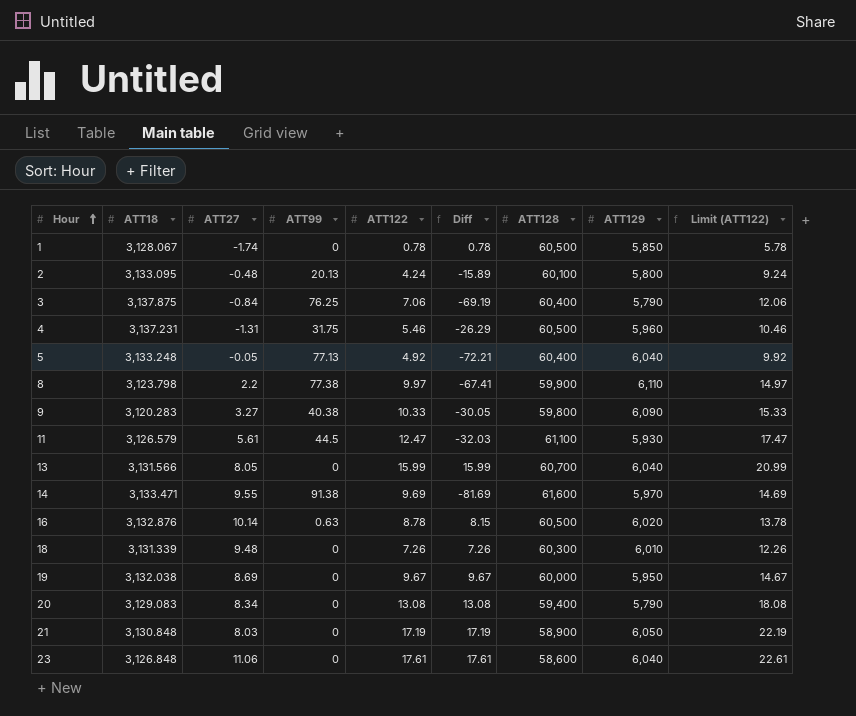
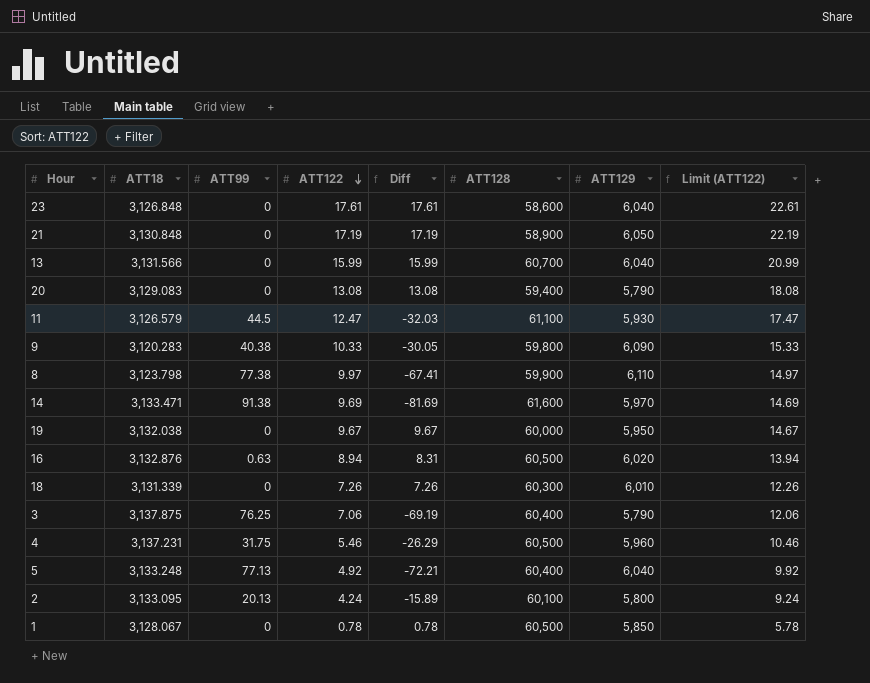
row order: Hour ascending -> ATT122 descending
column ATT27 | position: 3 -> none
16 | ATT122: 8.78 -> 8.94
16 | Diff: 8.15 -> 8.31
16 | Limit (ATT122): 13.78 -> 13.94

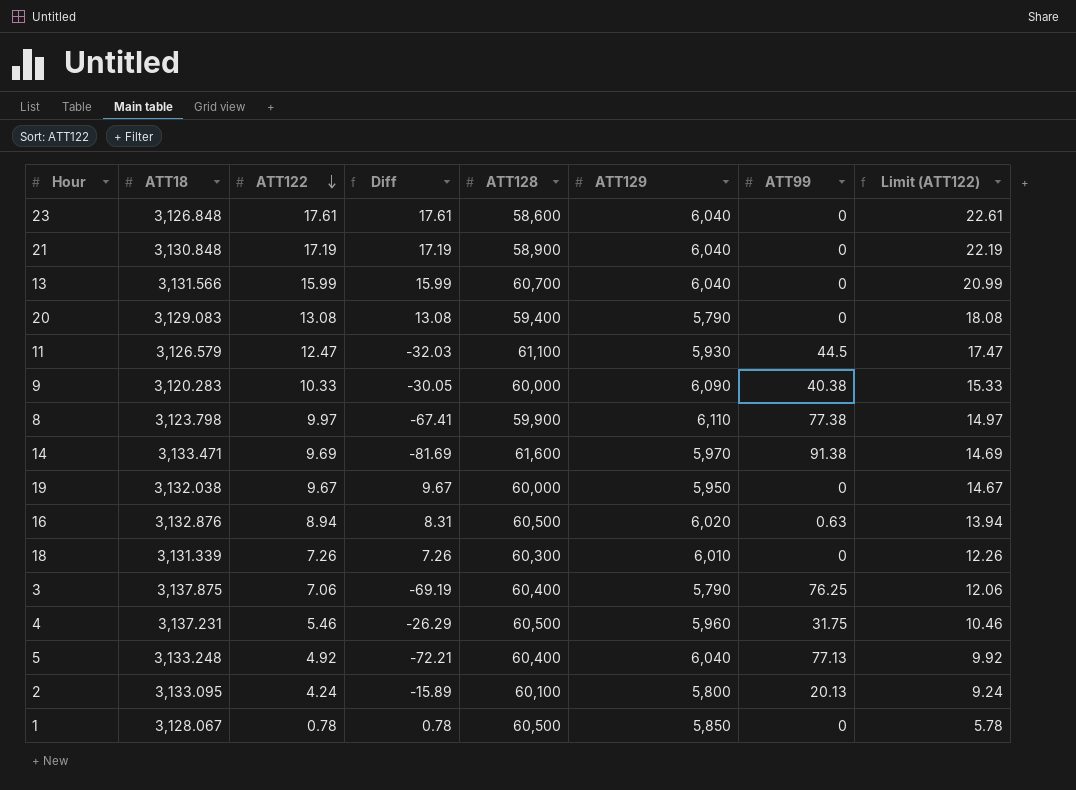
column ATT99 | position: 3 -> 7
21 | ATT129: 6,050 -> 6,040
9 | ATT128: 59,800 -> 60,000

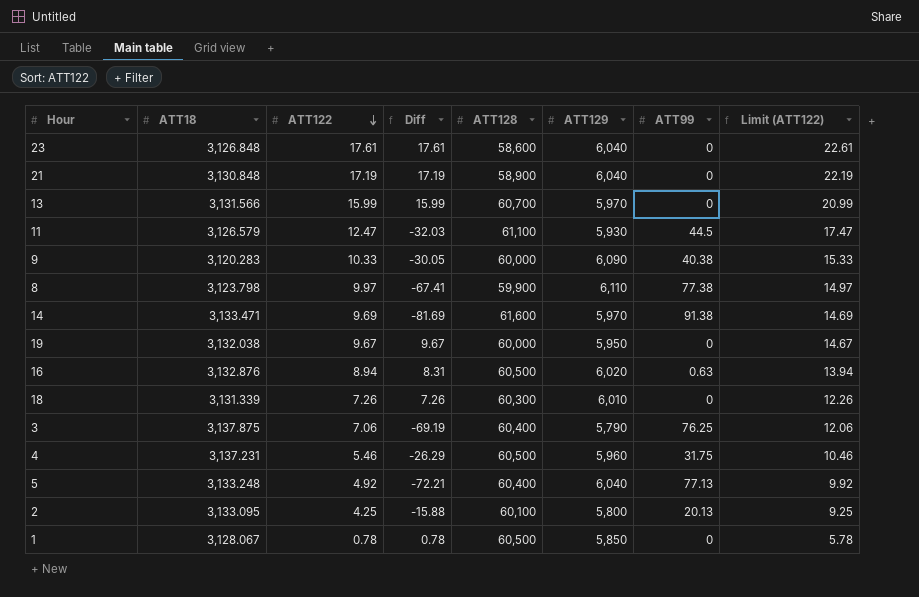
row 20: 3,129.083 | 13.08 | 13.08 | 59,400 | 5,790 | 0 | 18.08 -> none
13 | ATT129: 6,040 -> 5,970
2 | ATT122: 4.24 -> 4.25
2 | Diff: -15.89 -> -15.88
2 | Limit (ATT122): 9.24 -> 9.25

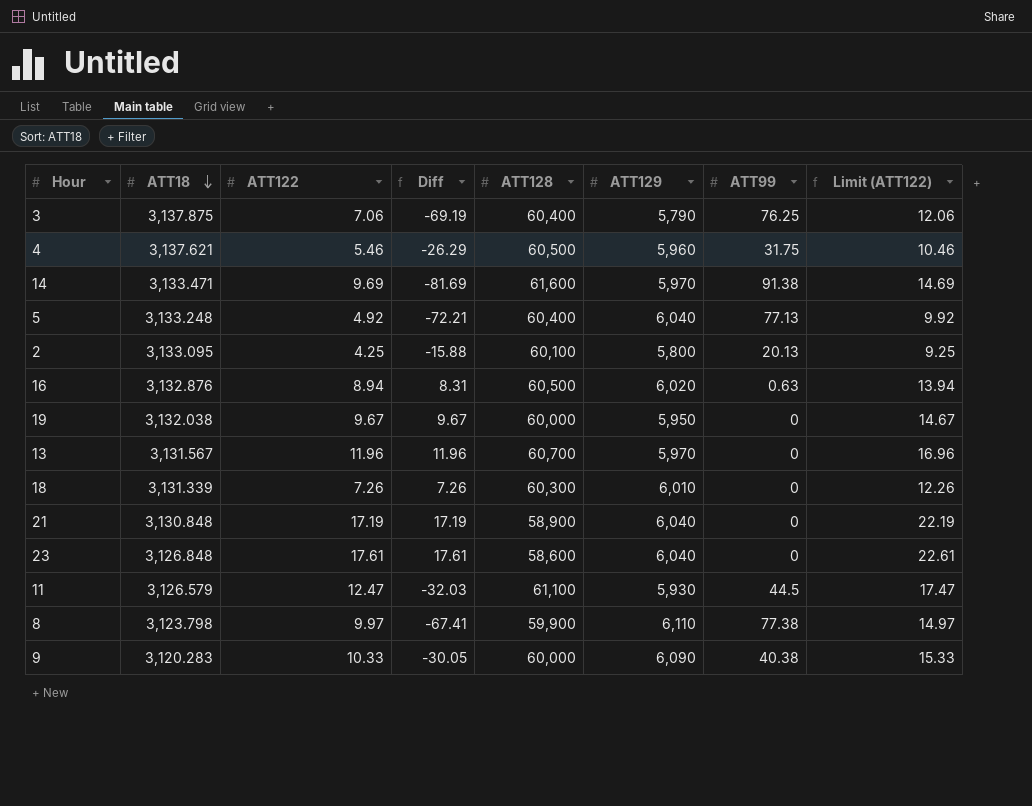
row order: ATT122 descending -> ATT18 descending
row 1: 3,128.067 | 0.78 | 0.78 | 60,500 | 5,850 | 0 | 5.78 -> none
4 | ATT18: 3,137.231 -> 3,137.621
13 | ATT18: 3,131.566 -> 3,131.567
13 | ATT122: 15.99 -> 11.96
13 | Diff: 15.99 -> 11.96
13 | Limit (ATT122): 20.99 -> 16.96

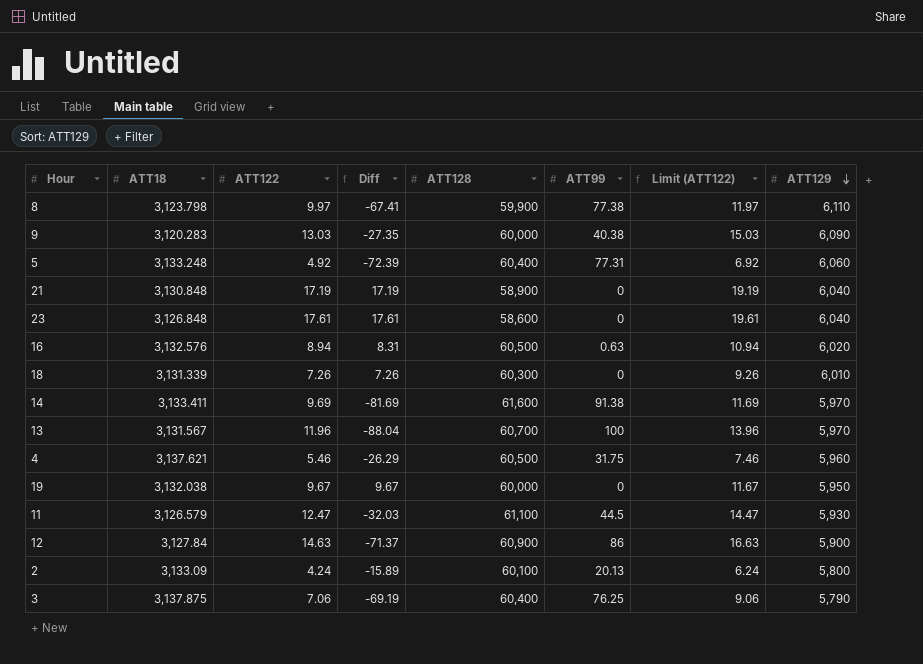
row order: ATT18 descending -> ATT129 descending
column Limit (ATT122) | formula: [ATT122] + 5 -> [ATT122] + 2
column ATT129 | position: 6 -> 8
9 | ATT122: 10.33 -> 13.03
9 | Diff: -30.05 -> -27.35
5 | Diff: -72.21 -> -72.39
5 | ATT99: 77.13 -> 77.31
5 | ATT129: 6,040 -> 6,060
16 | ATT18: 3,132.876 -> 3,132.576
14 | ATT18: 3,133.471 -> 3,133.411
13 | Diff: 11.96 -> -88.04
13 | ATT99: 0 -> 100
row 12: none -> 3,127.84 | 14.63 | -71.37 | 60,900 | 86 | 16.63 | 5,900
2 | ATT18: 3,133.095 -> 3,133.09
2 | ATT122: 4.25 -> 4.24
2 | Diff: -15.88 -> -15.89

